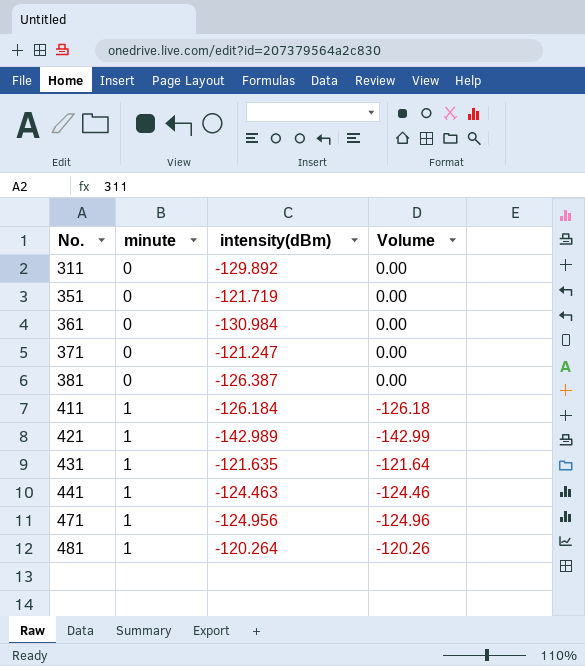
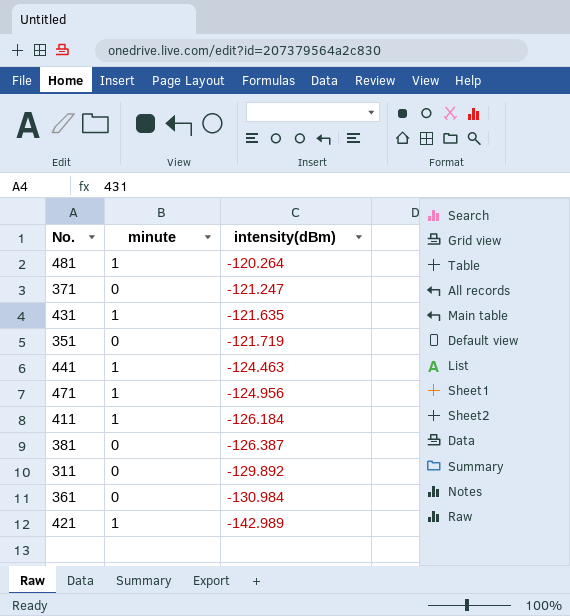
row order: No. ascending -> intensity(dBm) descending
column Volume | formula: [minute] * [intensity(dBm)] -> none

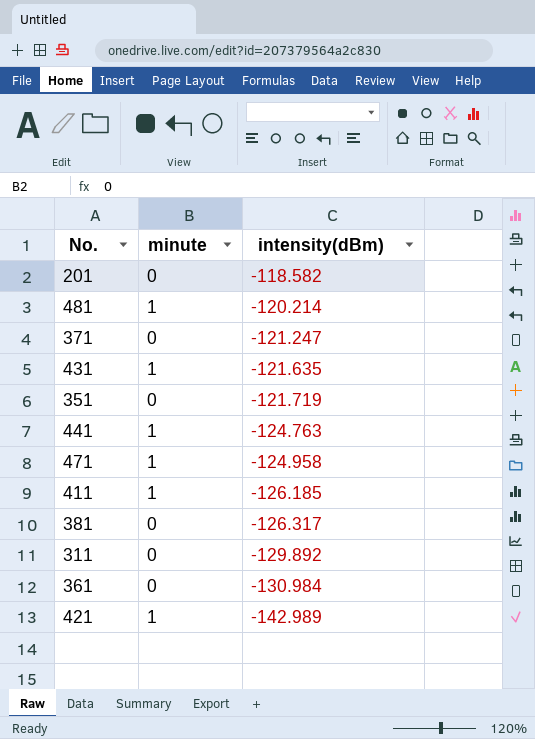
row 201: none -> 0 | -118.582
481 | intensity(dBm): -120.264 -> -120.214
441 | intensity(dBm): -124.463 -> -124.763
471 | intensity(dBm): -124.956 -> -124.958
411 | intensity(dBm): -126.184 -> -126.185
381 | intensity(dBm): -126.387 -> -126.317

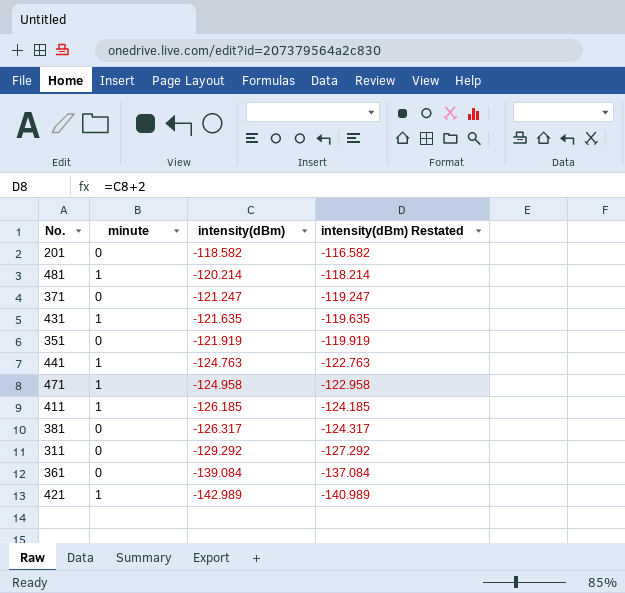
column intensity(dBm) Restated | formula: none -> [intensity(dBm)] + 2
351 | intensity(dBm): -121.719 -> -121.919
311 | intensity(dBm): -129.892 -> -129.292
361 | intensity(dBm): -130.984 -> -139.084

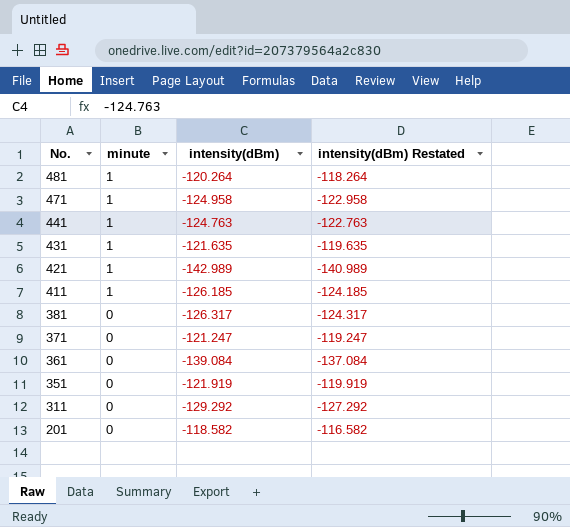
row order: intensity(dBm) descending -> No. descending
481 | intensity(dBm): -120.214 -> -120.264
481 | intensity(dBm) Restated: -118.214 -> -118.264

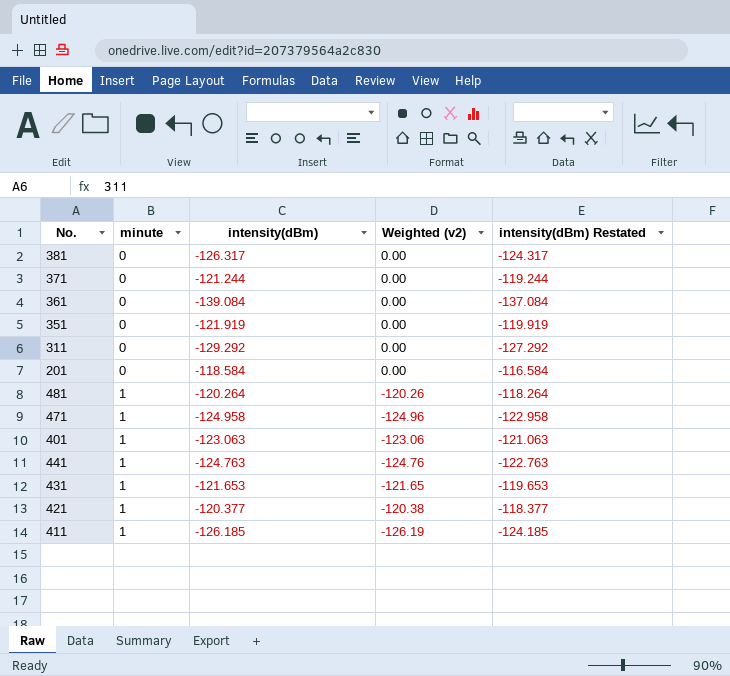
row order: No. descending -> minute ascending
column Weighted (v2) | formula: none -> [minute] * [intensity(dBm)]
371 | intensity(dBm): -121.247 -> -121.244
371 | intensity(dBm) Restated: -119.247 -> -119.244
201 | intensity(dBm): -118.582 -> -118.584
201 | intensity(dBm) Restated: -116.582 -> -116.584
row 401: none -> 1 | -123.063 | -123.06 | -121.063
431 | intensity(dBm): -121.635 -> -121.653
431 | intensity(dBm) Restated: -119.635 -> -119.653
421 | intensity(dBm): -142.989 -> -120.377
421 | intensity(dBm) Restated: -140.989 -> -118.377

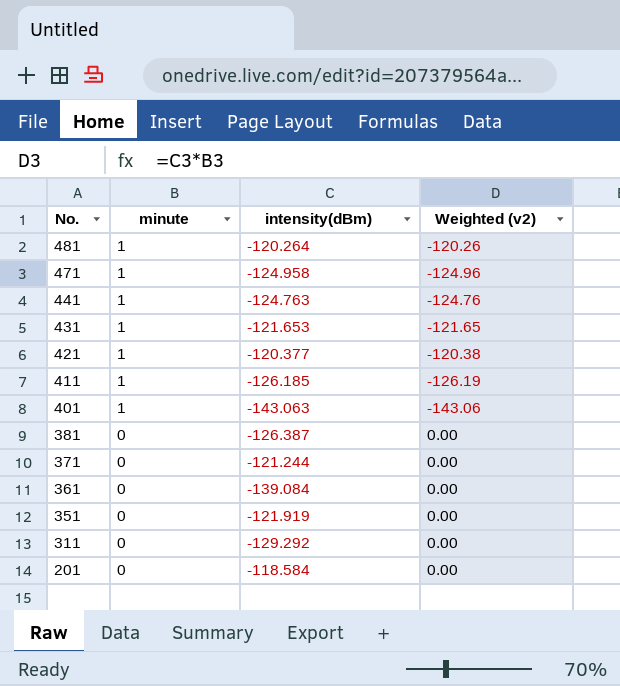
row order: minute ascending -> No. descending
column intensity(dBm) Restated | formula: [intensity(dBm)] + 2 -> none
401 | intensity(dBm): -123.063 -> -143.063
401 | Weighted (v2): -123.06 -> -143.06
381 | intensity(dBm): -126.317 -> -126.387

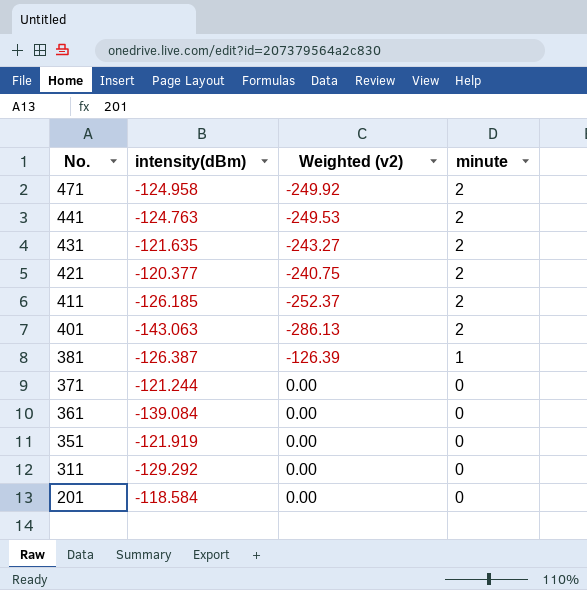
column minute | position: 2 -> 4
row 481: 1 | -120.264 | -120.26 -> none
471 | Weighted (v2): -124.96 -> -249.92
471 | minute: 1 -> 2
441 | Weighted (v2): -124.76 -> -249.53
441 | minute: 1 -> 2
431 | intensity(dBm): -121.653 -> -121.635
431 | Weighted (v2): -121.65 -> -243.27
431 | minute: 1 -> 2
421 | Weighted (v2): -120.38 -> -240.75
421 | minute: 1 -> 2
411 | Weighted (v2): -126.19 -> -252.37
411 | minute: 1 -> 2
401 | Weighted (v2): -143.06 -> -286.13
401 | minute: 1 -> 2
381 | Weighted (v2): 0.00 -> -126.39
381 | minute: 0 -> 1

